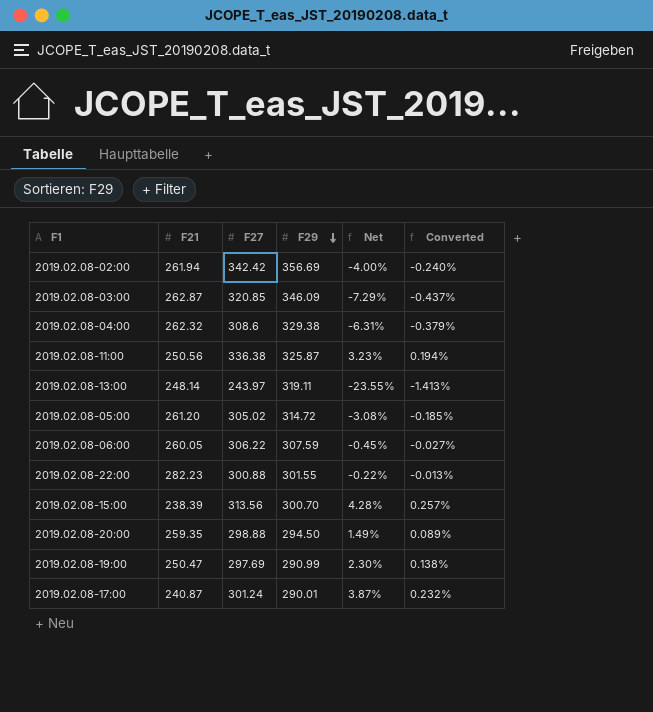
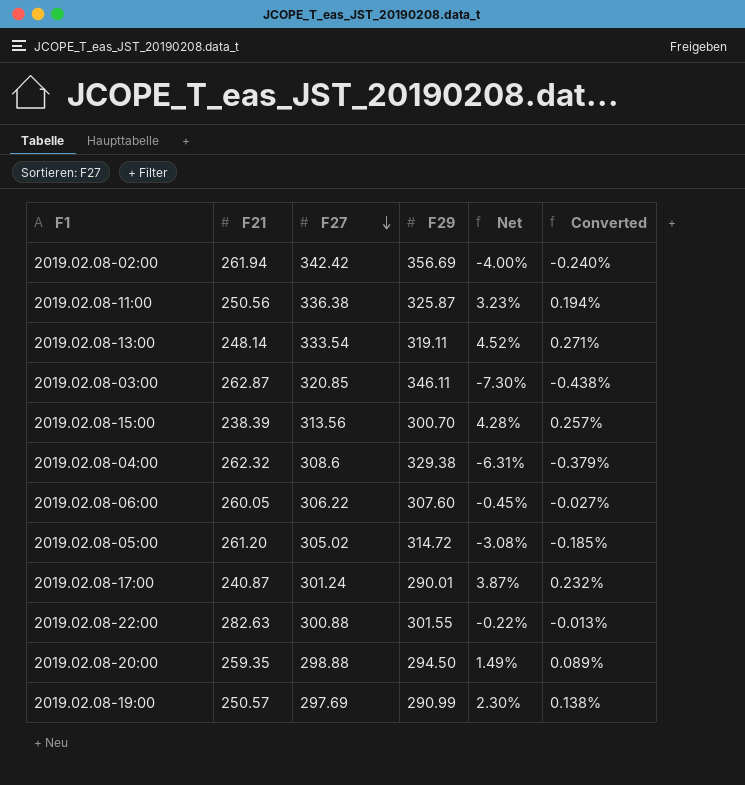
row order: F29 descending -> F27 descending
2019.02.08-13:00 | F27: 243.97 -> 333.54
2019.02.08-13:00 | Net: -23.55% -> 4.52%
2019.02.08-13:00 | Converted: -1.413% -> 0.271%
2019.02.08-03:00 | F29: 346.09 -> 346.11
2019.02.08-03:00 | Net: -7.29% -> -7.30%
2019.02.08-03:00 | Converted: -0.437% -> -0.438%
2019.02.08-06:00 | F29: 307.59 -> 307.60
2019.02.08-22:00 | F21: 282.23 -> 282.63
2019.02.08-19:00 | F21: 250.47 -> 250.57

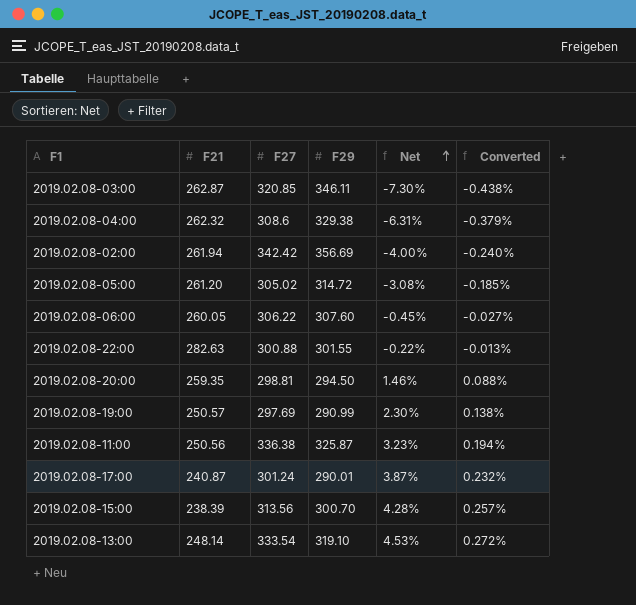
row order: F27 descending -> Net ascending
2019.02.08-20:00 | F27: 298.88 -> 298.81
2019.02.08-20:00 | Net: 1.49% -> 1.46%
2019.02.08-20:00 | Converted: 0.089% -> 0.088%
2019.02.08-13:00 | F29: 319.11 -> 319.10
2019.02.08-13:00 | Net: 4.52% -> 4.53%
2019.02.08-13:00 | Converted: 0.271% -> 0.272%

